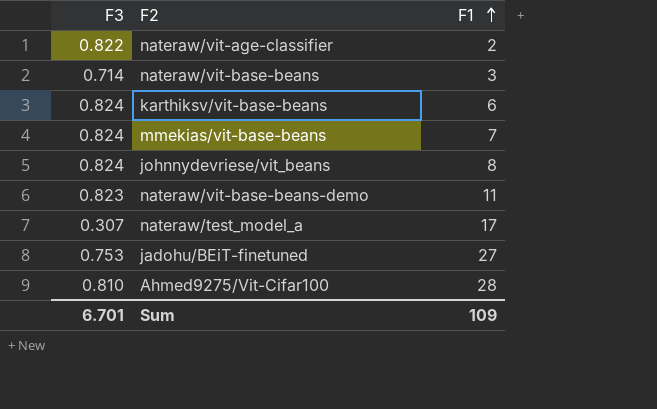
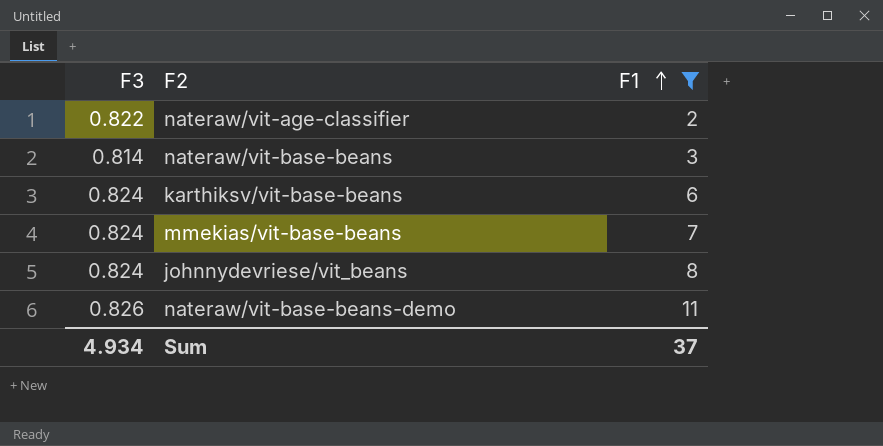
filter: none -> F1 <= 11
nateraw/vit-base-beans | F3: 0.714 -> 0.814
nateraw/vit-base-beans-demo | F3: 0.823 -> 0.826
Sum | F3: 6.701 -> 4.934
Sum | F1: 109 -> 37

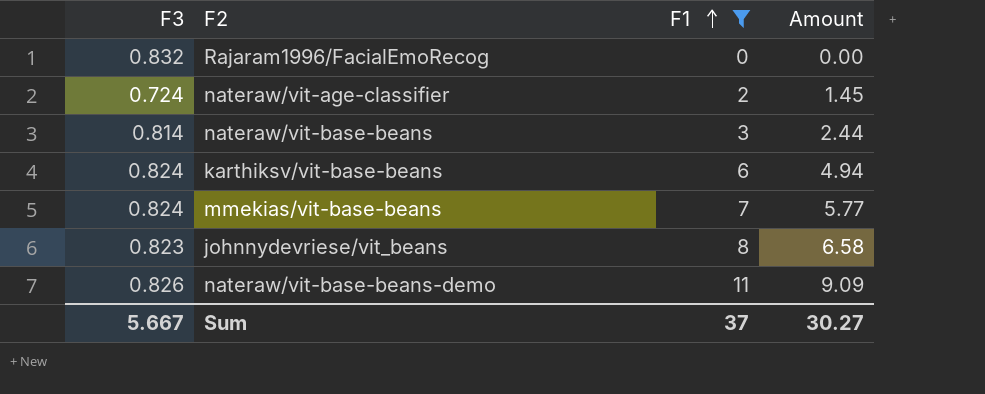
column Amount | formula: none -> [F3] * [F1]
row Rajaram1996/FacialEmoRecog: none -> 0.832 | 0 | 0.00
nateraw/vit-age-classifier | F3: 0.822 -> 0.724
johnnydevriese/vit_beans | F3: 0.824 -> 0.823
Sum | F3: 4.934 -> 5.667

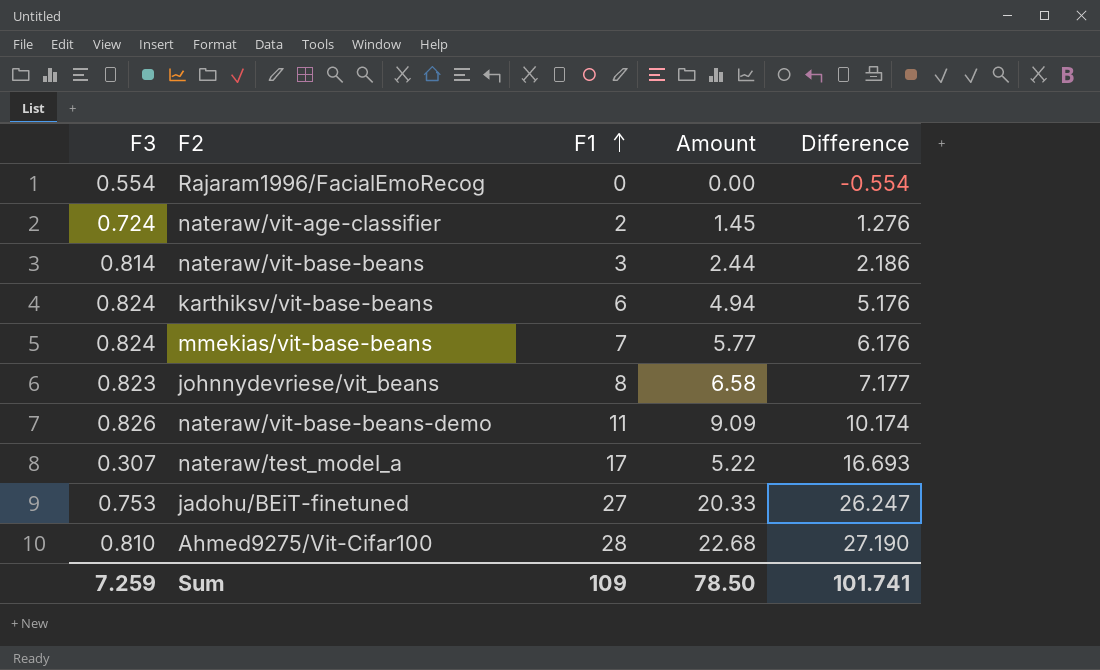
filter: F1 <= 11 -> none
column Difference | formula: none -> [F1] - [F3]
Rajaram1996/FacialEmoRecog | F3: 0.832 -> 0.554
Sum | F3: 5.667 -> 7.259
Sum | F1: 37 -> 109
Sum | Amount: 30.27 -> 78.50

